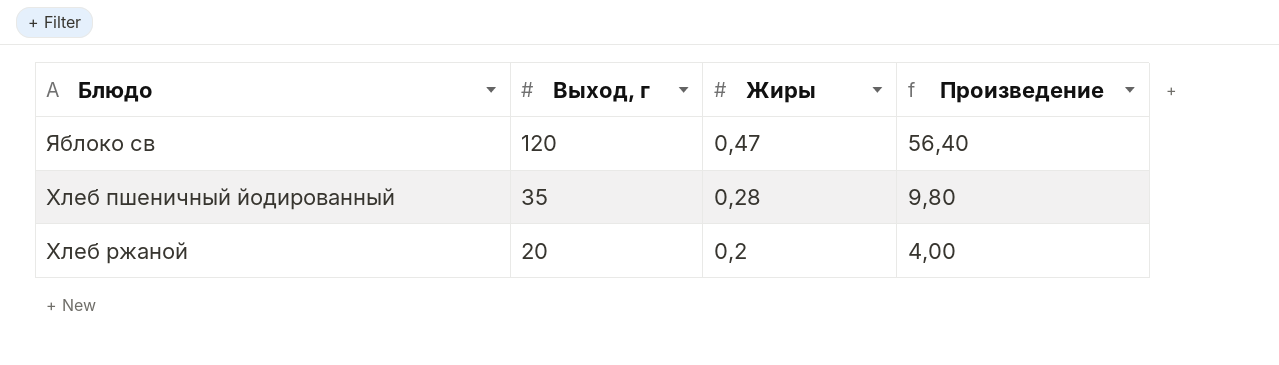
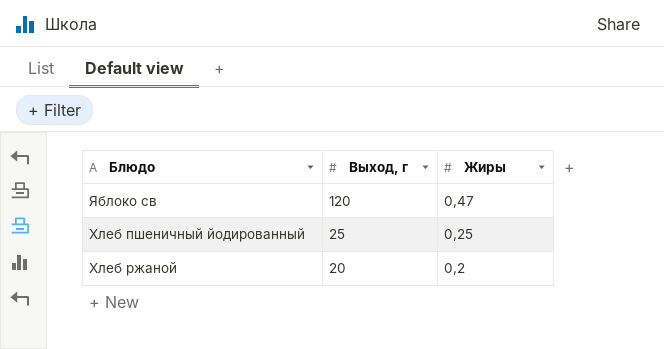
column Произведение | formula: [Выход, г] * [Жиры] -> none
Хлеб пшеничный йодированный | Выход, г: 35 -> 25
Хлеб пшеничный йодированный | Жиры: 0,28 -> 0,25

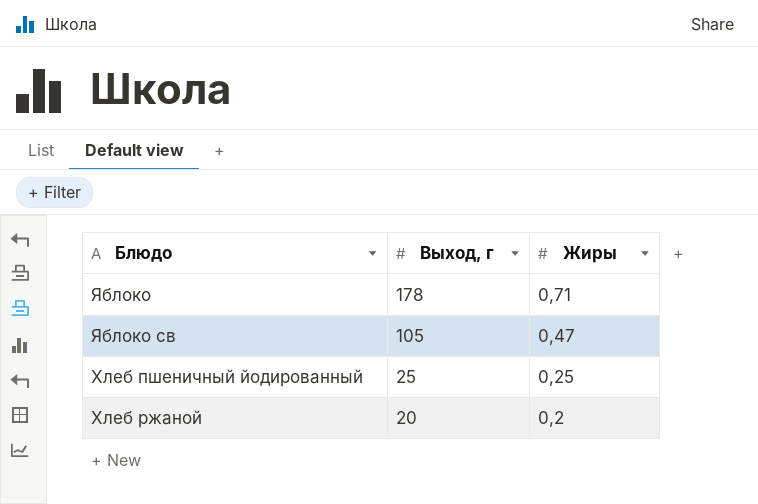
row Яблоко: none -> 178 | 0,71
Яблоко св | Выход, г: 120 -> 105

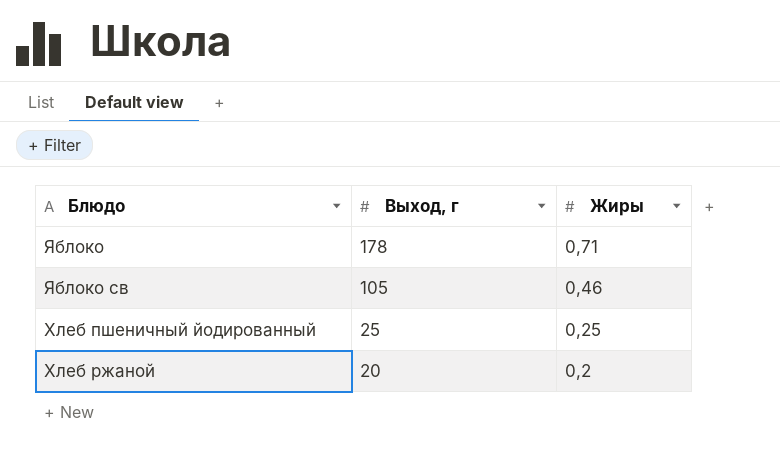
Яблоко св | Жиры: 0,47 -> 0,46

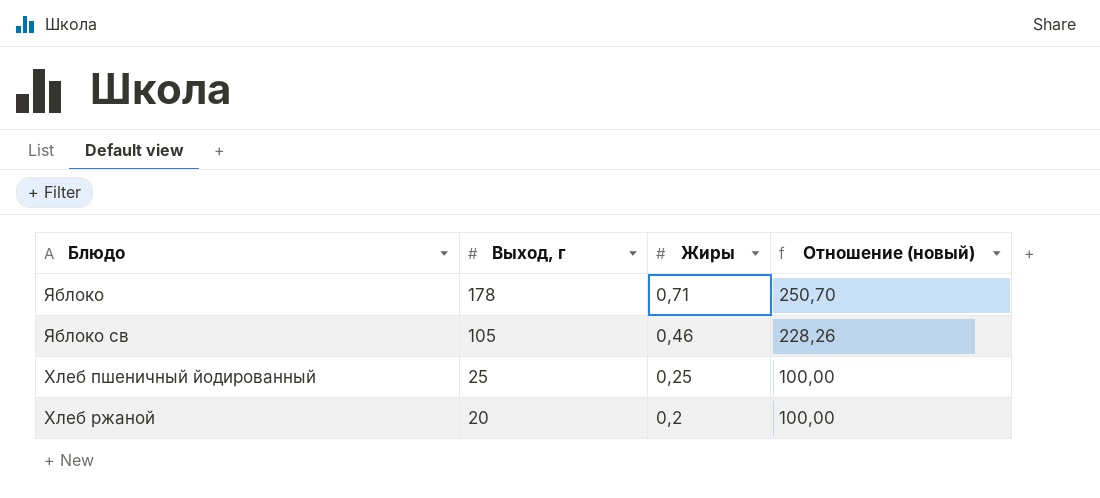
column Отношение (новый) | formula: none -> [Выход, г] / [Жиры]

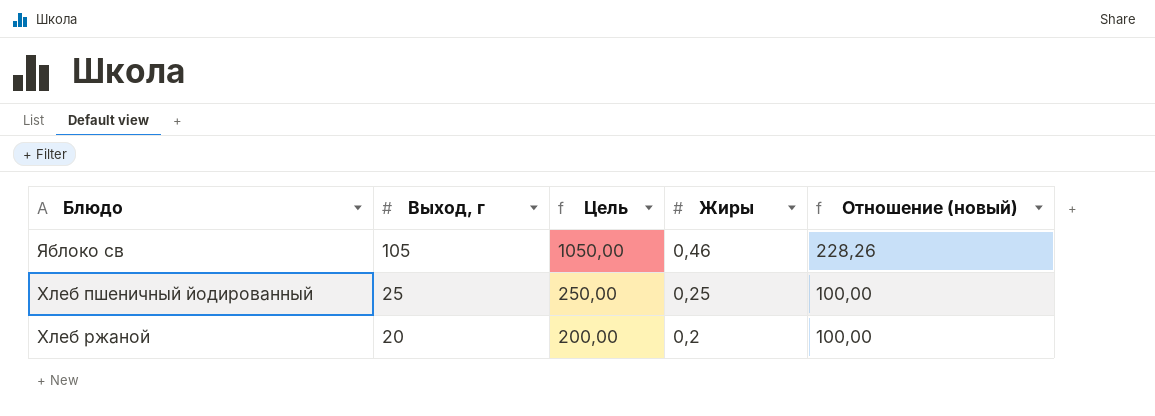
column Цель | formula: none -> [Выход, г] * 10
row Яблоко: 178 | 0,71 | 250,70 -> none

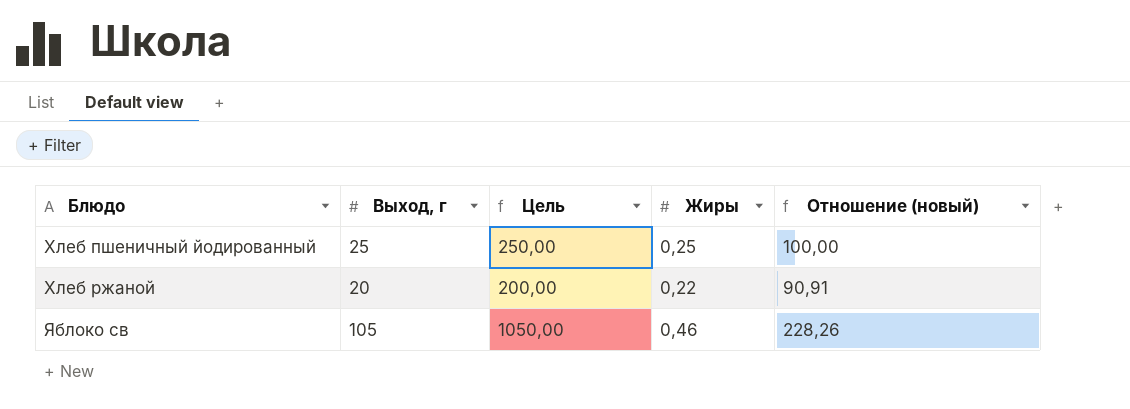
row order: Выход, г descending -> Блюдо ascending
Хлеб ржаной | Жиры: 0,2 -> 0,22
Хлеб ржаной | Отношение (новый): 100,00 -> 90,91

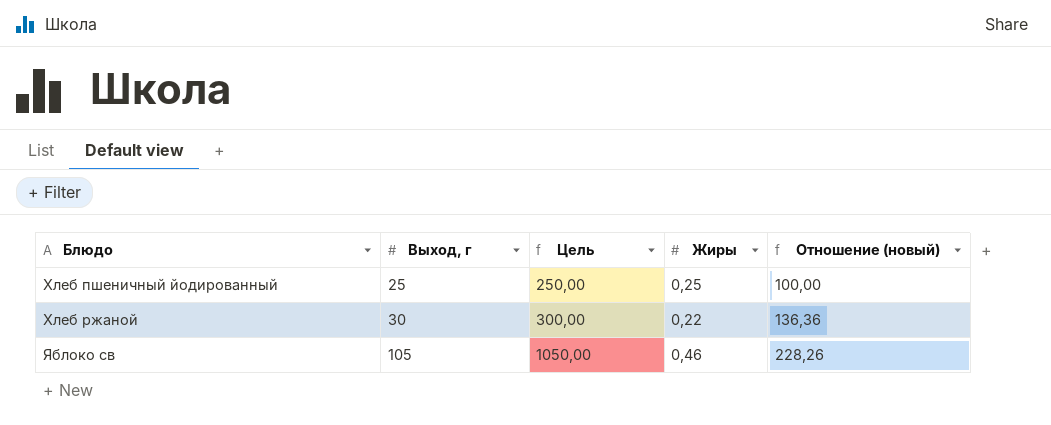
Хлеб ржаной | Выход, г: 20 -> 30
Хлеб ржаной | Цель: 200,00 -> 300,00
Хлеб ржаной | Отношение (новый): 90,91 -> 136,36

